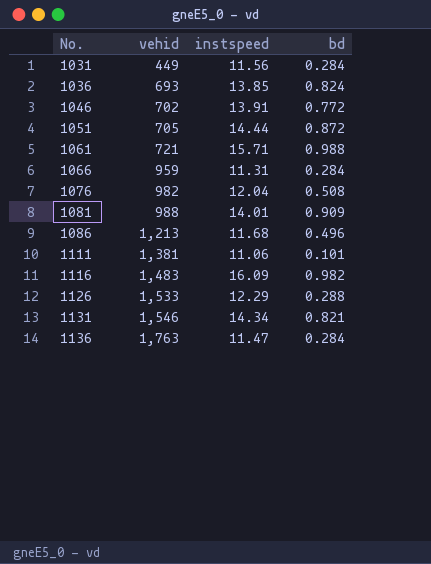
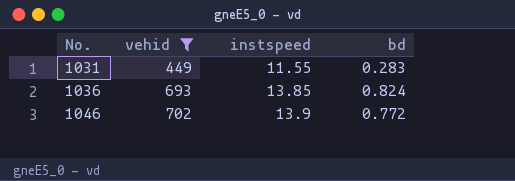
filter: none -> vehid <= 702
1031 | instspeed: 11.56 -> 11.55
1031 | bd: 0.284 -> 0.283
1046 | instspeed: 13.91 -> 13.9

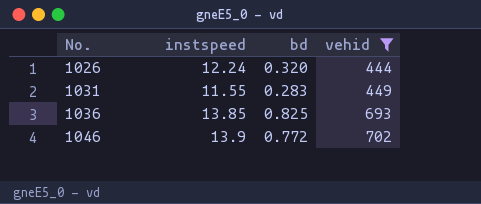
column vehid | position: 2 -> 4
row 1026: none -> 12.24 | 0.320 | 444
1036 | bd: 0.824 -> 0.825

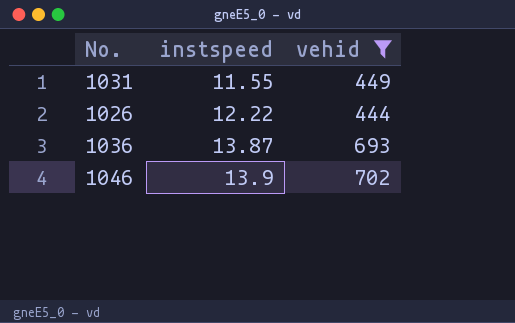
row order: No. ascending -> instspeed ascending
column bd | position: 3 -> none
1026 | instspeed: 12.24 -> 12.22
1036 | instspeed: 13.85 -> 13.87

